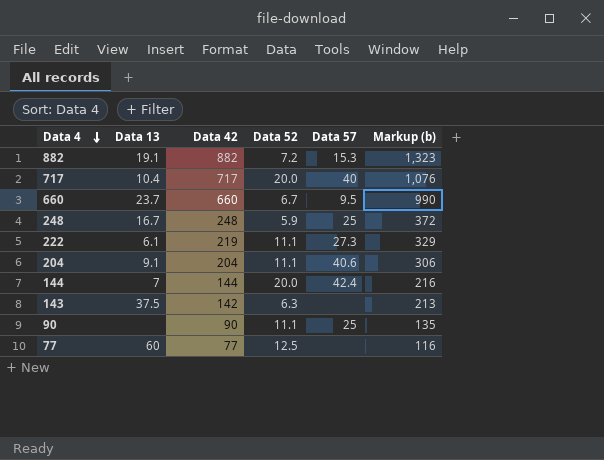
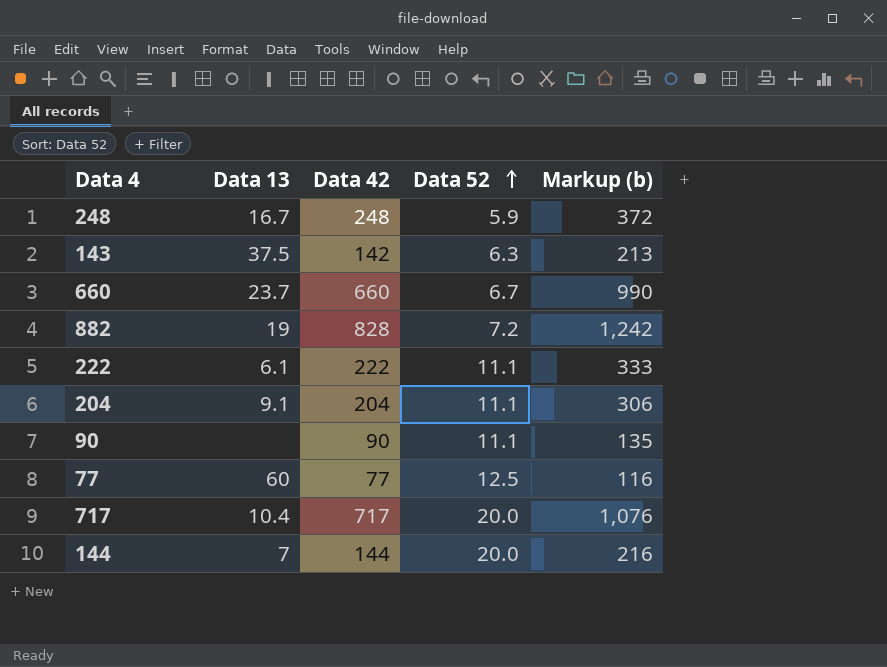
row order: Data 4 descending -> Data 52 ascending
column Data 57 | position: 5 -> none
882 | Data 13: 19.1 -> 19
882 | Data 42: 882 -> 828
882 | Markup (b): 1,323 -> 1,242
222 | Data 42: 219 -> 222
222 | Markup (b): 329 -> 333

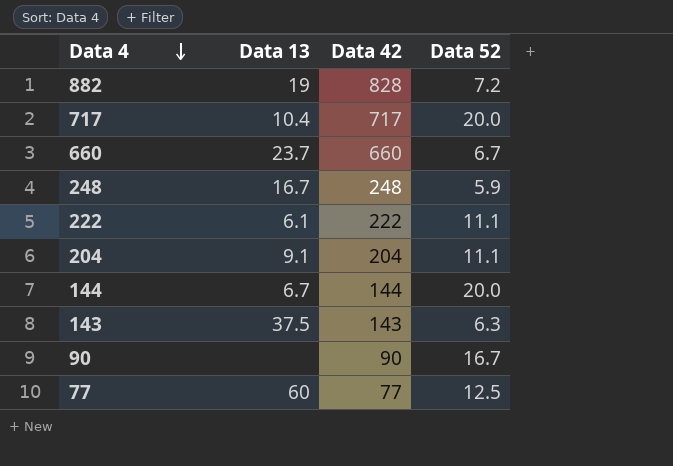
row order: Data 52 ascending -> Data 4 descending
column Markup (b) | formula: [Data 42] * 1.5 -> none
144 | Data 13: 7 -> 6.7
143 | Data 42: 142 -> 143
90 | Data 52: 11.1 -> 16.7

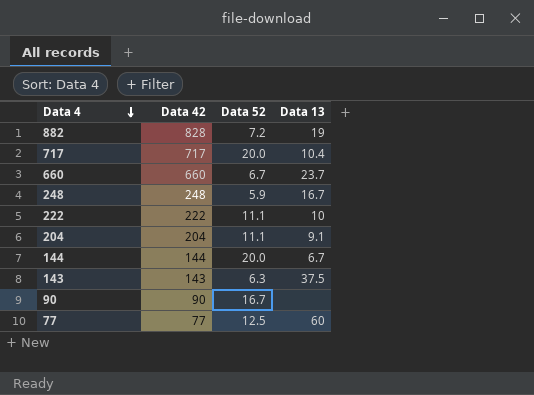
column Data 13 | position: 2 -> 4
222 | Data 13: 6.1 -> 10

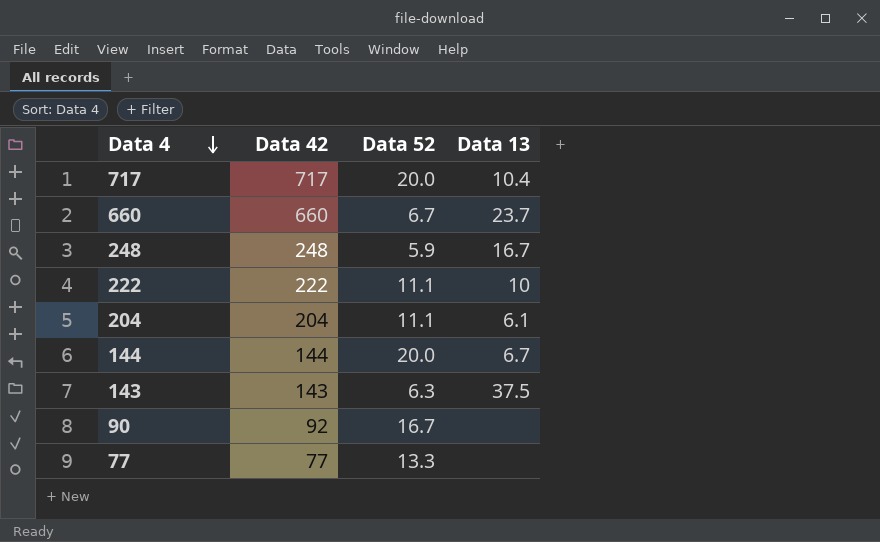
row 882: 828 | 7.2 | 19 -> none
204 | Data 13: 9.1 -> 6.1
90 | Data 42: 90 -> 92
77 | Data 52: 12.5 -> 13.3
77 | Data 13: 60 -> none

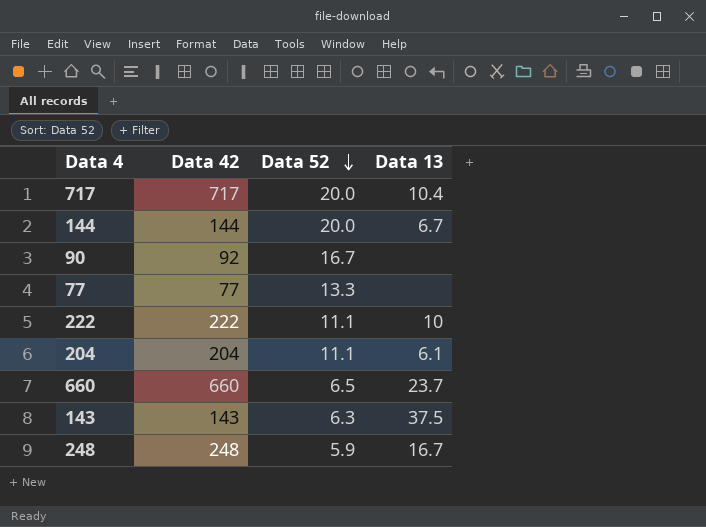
row order: Data 4 descending -> Data 52 descending
660 | Data 52: 6.7 -> 6.5

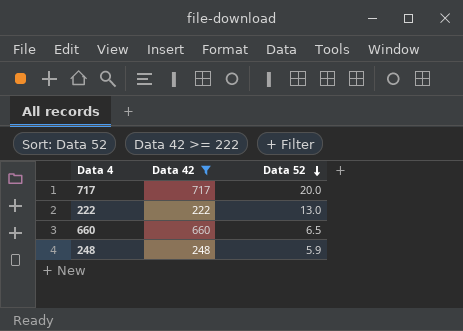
filter: none -> Data 42 >= 222
column Data 13 | position: 4 -> none
222 | Data 52: 11.1 -> 13.0

